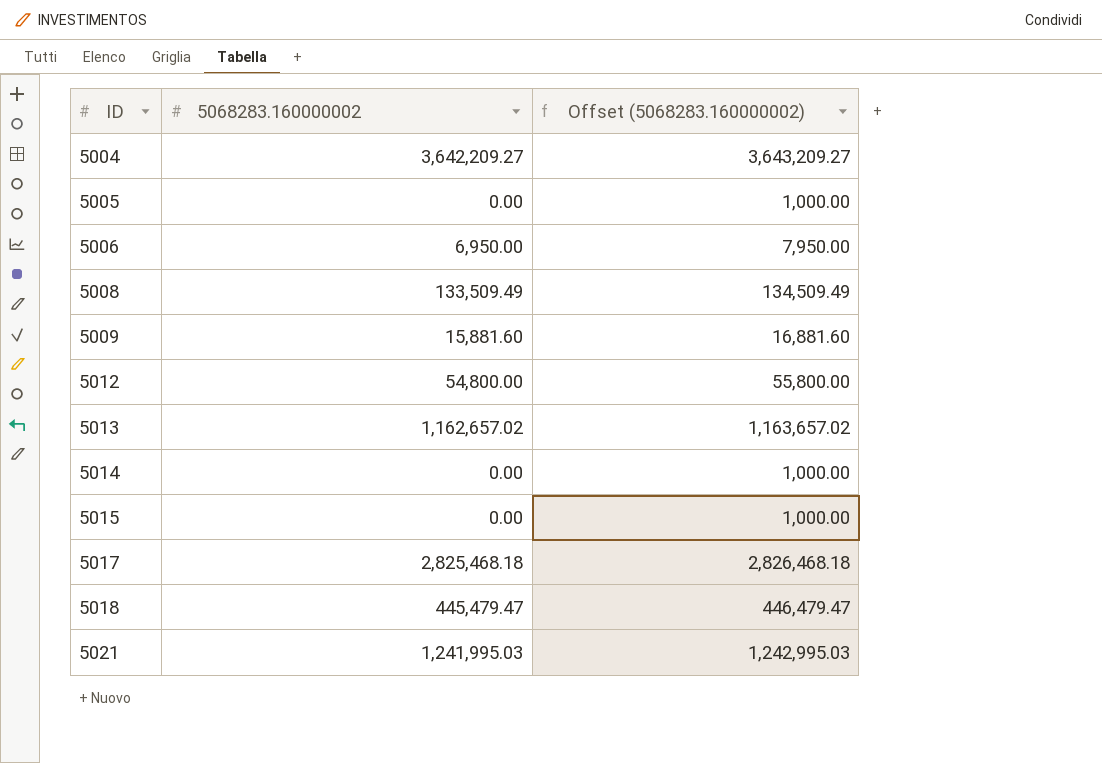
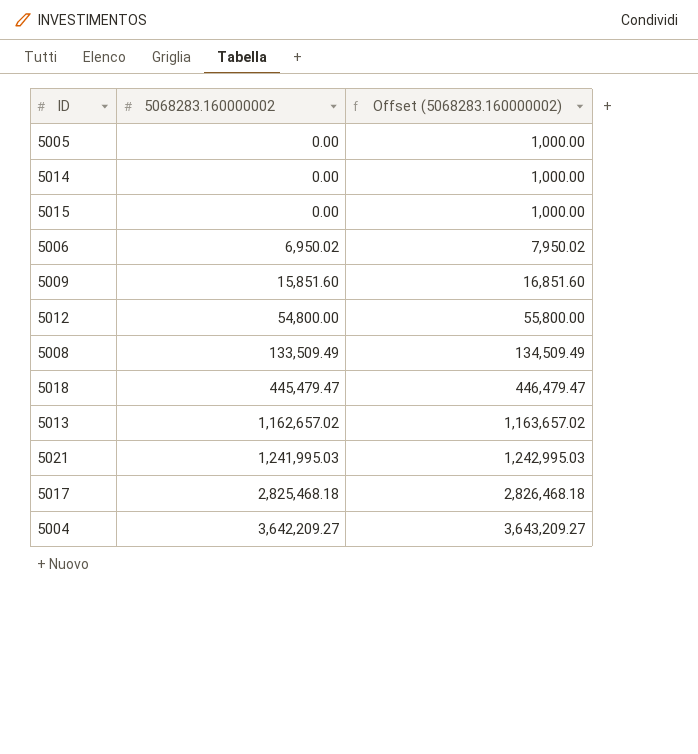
row order: ID ascending -> 5068283.160000002 ascending
5006 | 5068283.160000002: 6,950.00 -> 6,950.02
5006 | Offset (5068283.160000002): 7,950.00 -> 7,950.02
5009 | 5068283.160000002: 15,881.60 -> 15,851.60
5009 | Offset (5068283.160000002): 16,881.60 -> 16,851.60

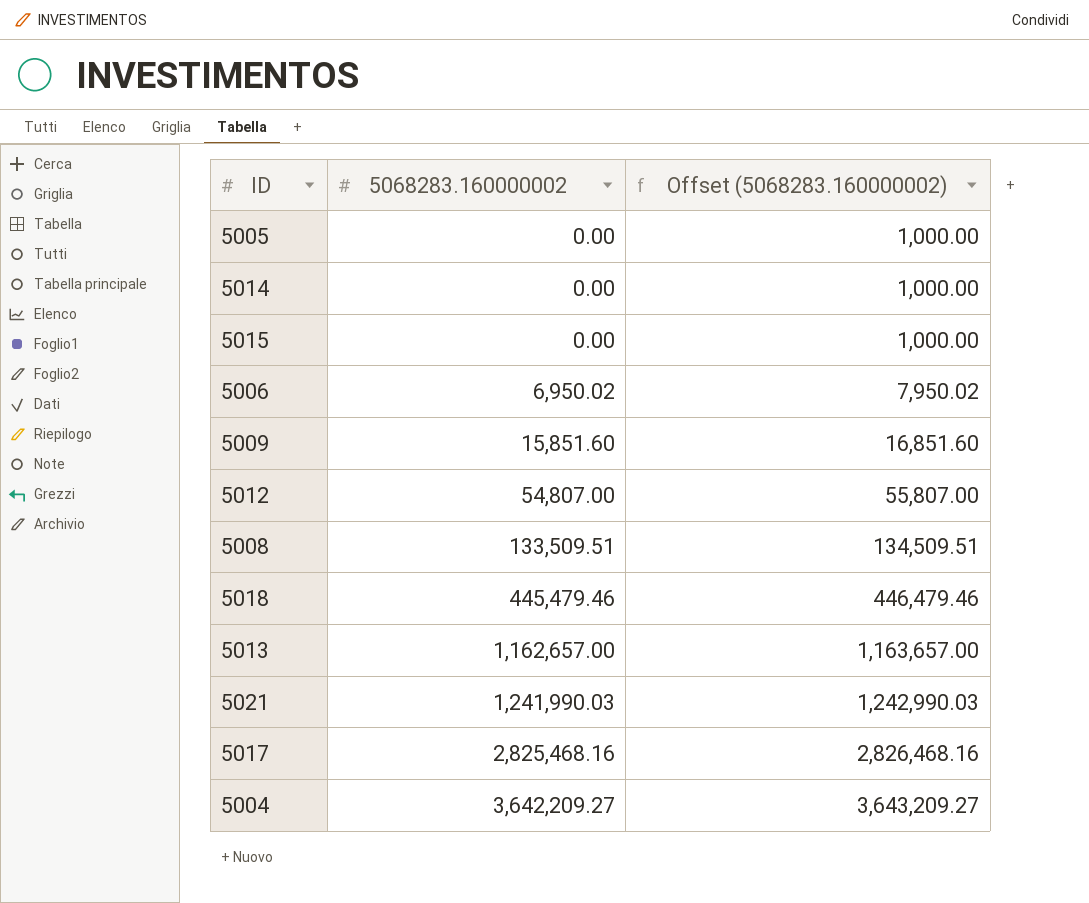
5012 | 5068283.160000002: 54,800.00 -> 54,807.00
5012 | Offset (5068283.160000002): 55,800.00 -> 55,807.00
5008 | 5068283.160000002: 133,509.49 -> 133,509.51
5008 | Offset (5068283.160000002): 134,509.49 -> 134,509.51
5018 | 5068283.160000002: 445,479.47 -> 445,479.46
5018 | Offset (5068283.160000002): 446,479.47 -> 446,479.46
5013 | 5068283.160000002: 1,162,657.02 -> 1,162,657.00
5013 | Offset (5068283.160000002): 1,163,657.02 -> 1,163,657.00
5021 | 5068283.160000002: 1,241,995.03 -> 1,241,990.03
5021 | Offset (5068283.160000002): 1,242,995.03 -> 1,242,990.03
5017 | 5068283.160000002: 2,825,468.18 -> 2,825,468.16
5017 | Offset (5068283.160000002): 2,826,468.18 -> 2,826,468.16

